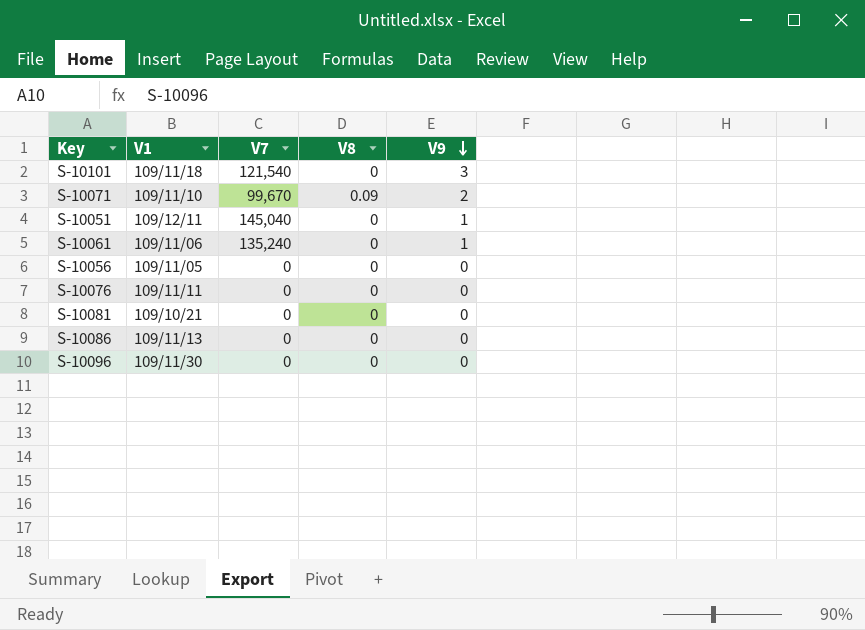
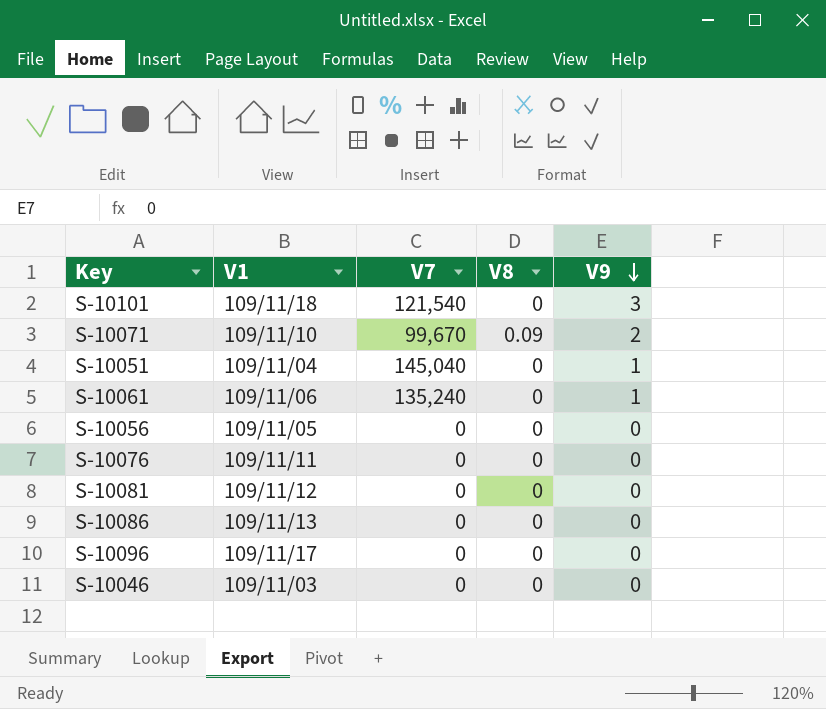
S-10051 | V1: 109/12/11 -> 109/11/04
S-10081 | V1: 109/10/21 -> 109/11/12
S-10096 | V1: 109/11/30 -> 109/11/17
row S-10046: none -> 109/11/03 | 0 | 0 | 0

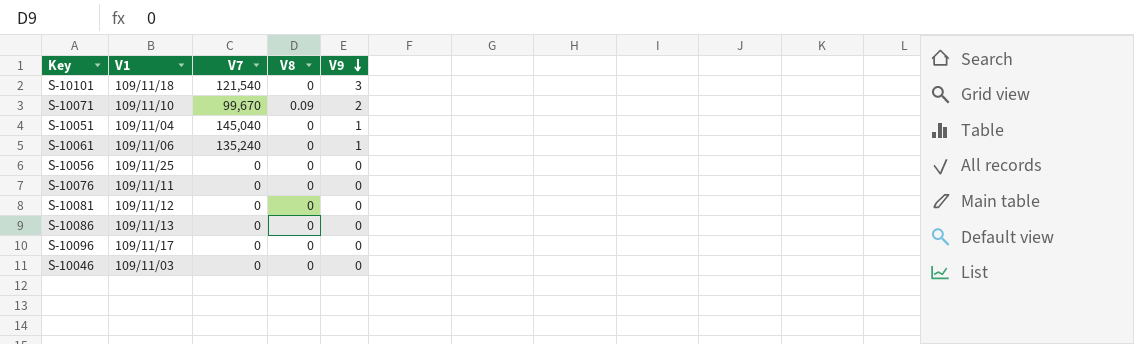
S-10056 | V1: 109/11/05 -> 109/11/25

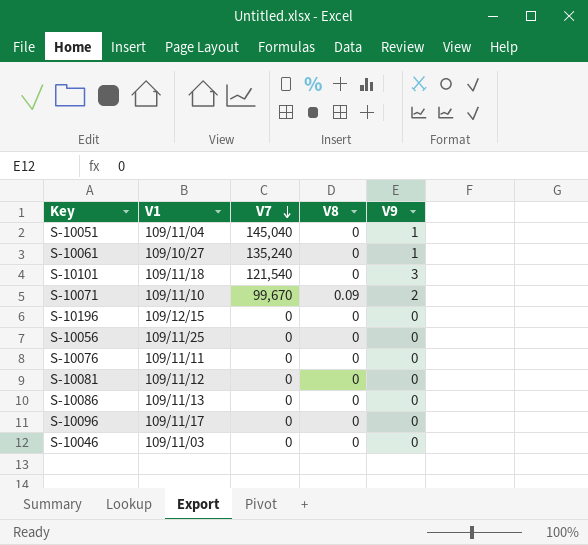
row order: V9 descending -> V7 descending
S-10061 | V1: 109/11/06 -> 109/10/27
row S-10196: none -> 109/12/15 | 0 | 0 | 0

